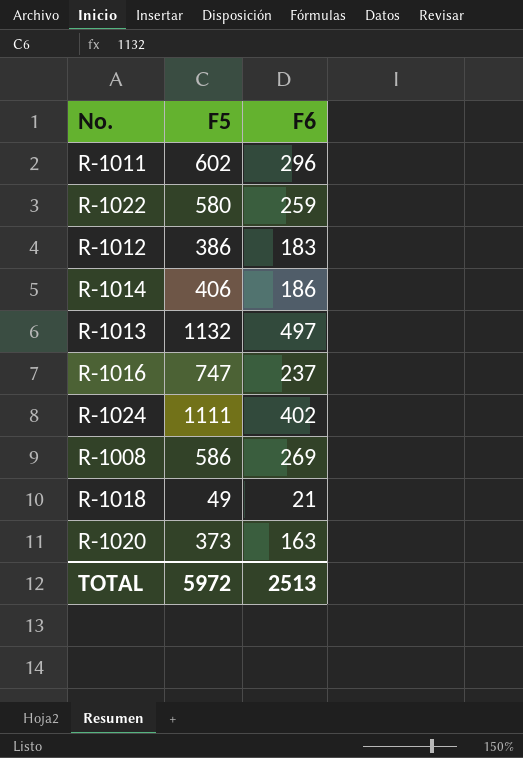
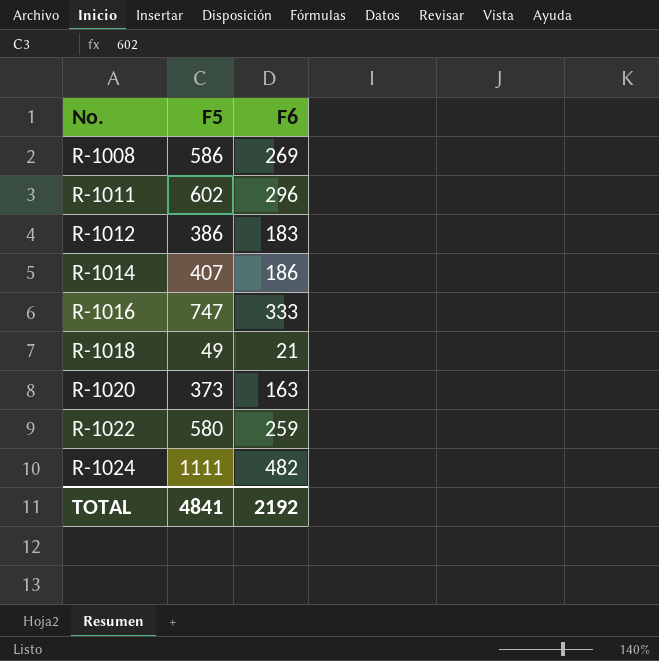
row order: none -> No. ascending
row R-1013: 1132 | 497 -> none
R-1014 | F5: 406 -> 407
R-1016 | F6: 237 -> 333
R-1024 | F6: 402 -> 482
TOTAL | F5: 5972 -> 4841
TOTAL | F6: 2513 -> 2192

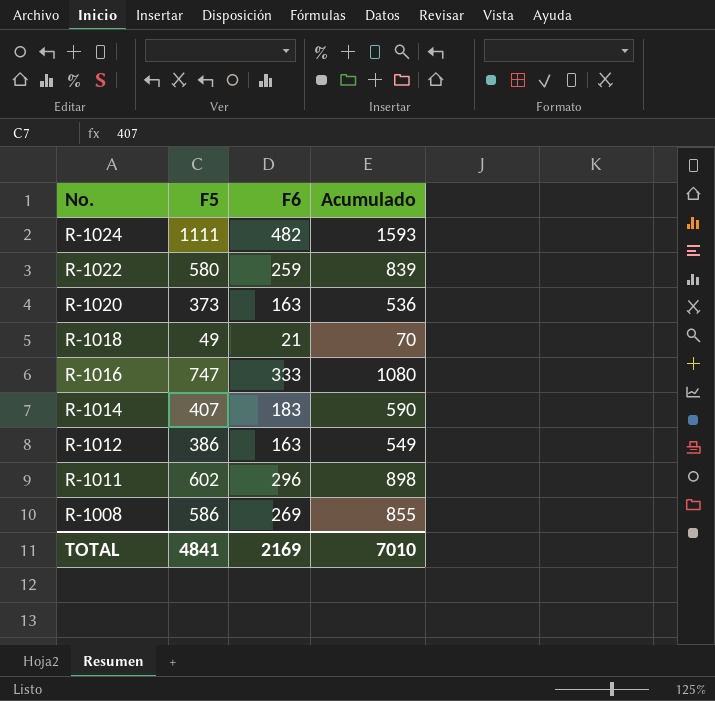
row order: No. ascending -> No. descending
column Acumulado | formula: none -> [F5] + [F6]
R-1014 | F6: 186 -> 183
R-1012 | F6: 183 -> 163
TOTAL | F6: 2192 -> 2169

